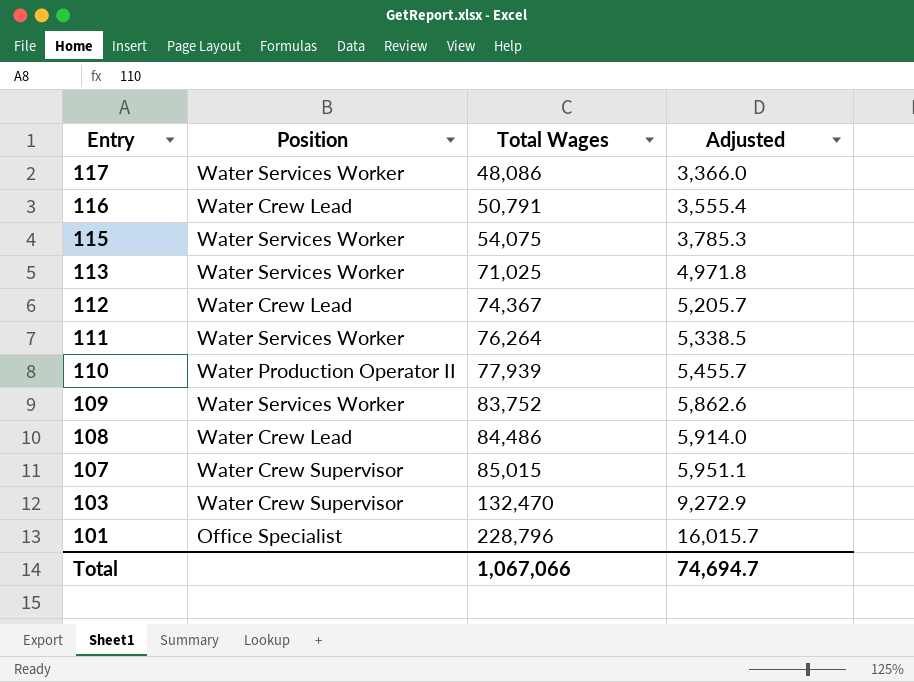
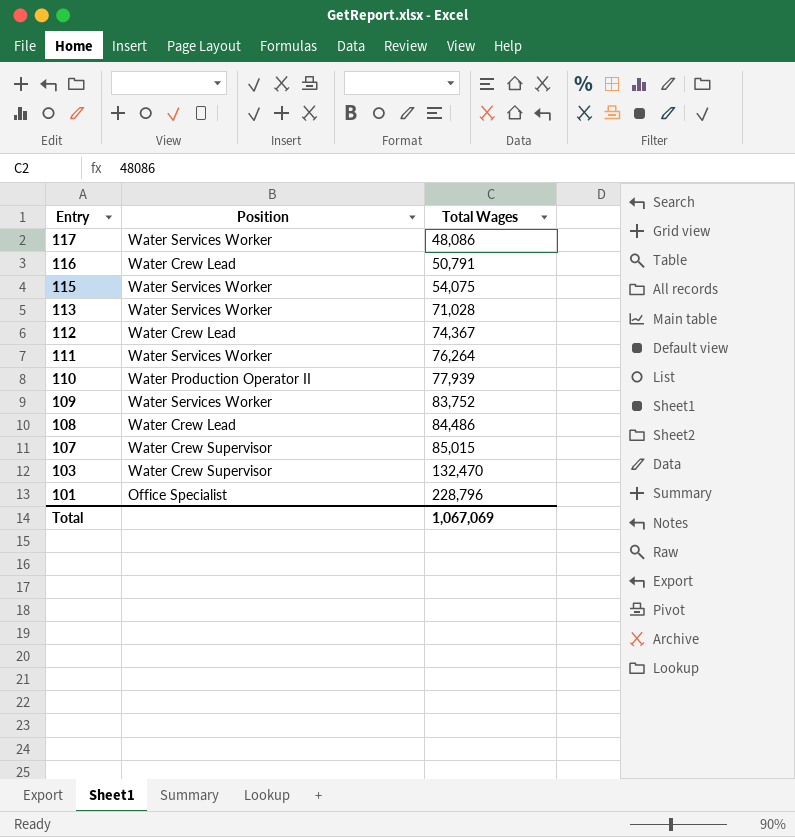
column Adjusted | formula: [Total Wages] * 0.07 -> none
113 | Total Wages: 71,025 -> 71,028
Total | Total Wages: 1,067,066 -> 1,067,069

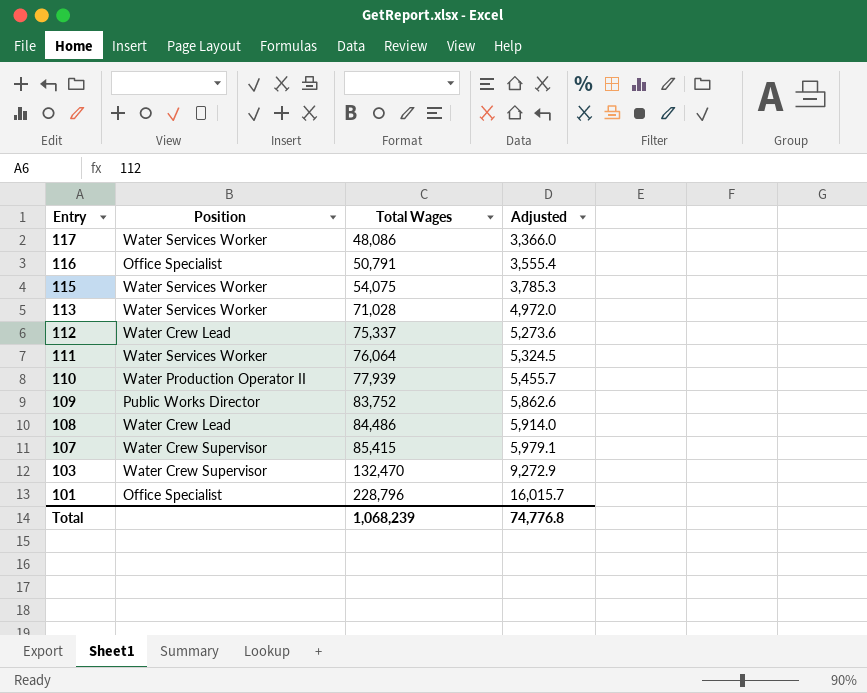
column Adjusted | formula: none -> [Total Wages] * 0.07
116 | Position: Water Crew Lead -> Office Specialist
112 | Total Wages: 74,367 -> 75,337
111 | Total Wages: 76,264 -> 76,064
109 | Position: Water Services Worker -> Public Works Director
107 | Total Wages: 85,015 -> 85,415
Total | Total Wages: 1,067,069 -> 1,068,239

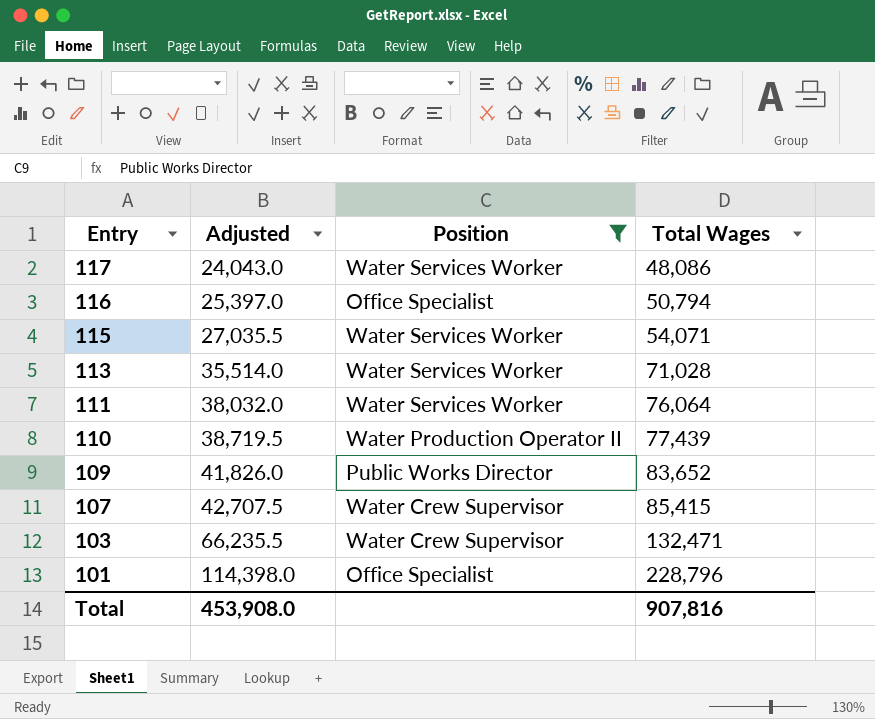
filter: none -> Position != Water Crew Lead
column Adjusted | formula: [Total Wages] * 0.07 -> [Total Wages] * 0.5
column Adjusted | position: 4 -> 2
116 | Total Wages: 50,791 -> 50,794
115 | Total Wages: 54,075 -> 54,071
110 | Total Wages: 77,939 -> 77,439
109 | Total Wages: 83,752 -> 83,652
103 | Total Wages: 132,470 -> 132,471
Total | Adjusted: 74,776.8 -> 453,908.0
Total | Total Wages: 1,068,239 -> 907,816

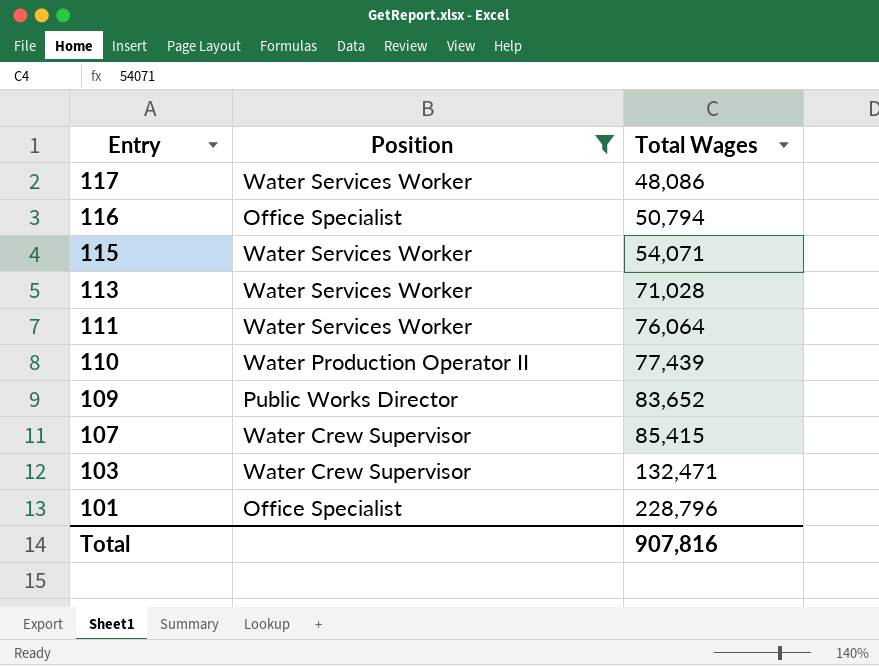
column Adjusted | formula: [Total Wages] * 0.5 -> none

